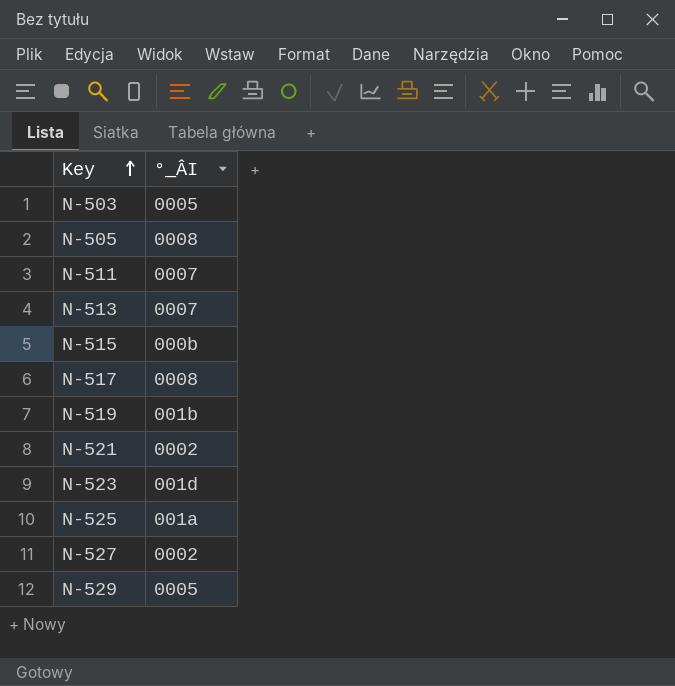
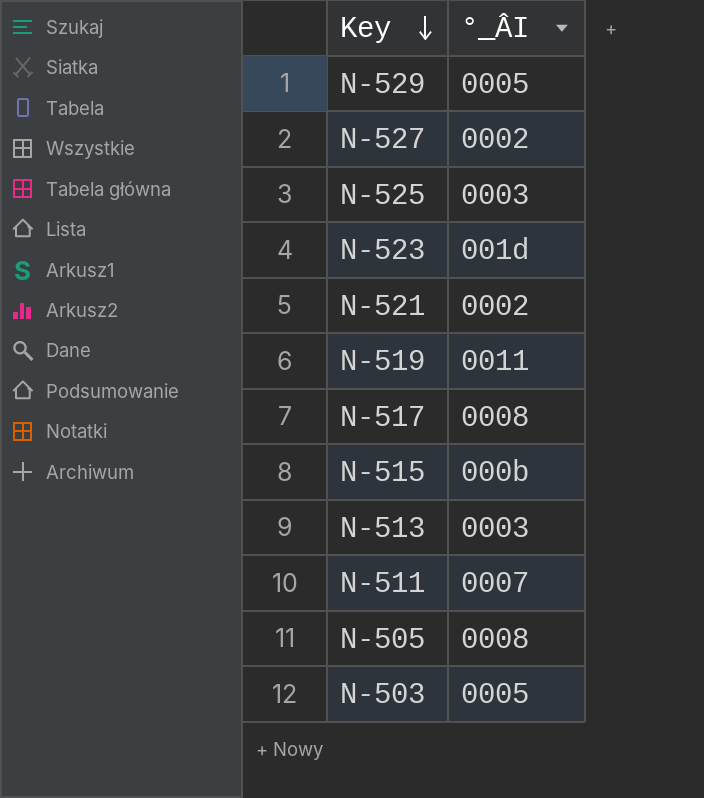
row order: Key ascending -> Key descending
N-525 | °_ÂI: 001a -> 0003
N-519 | °_ÂI: 001b -> 0011
N-513 | °_ÂI: 0007 -> 0003

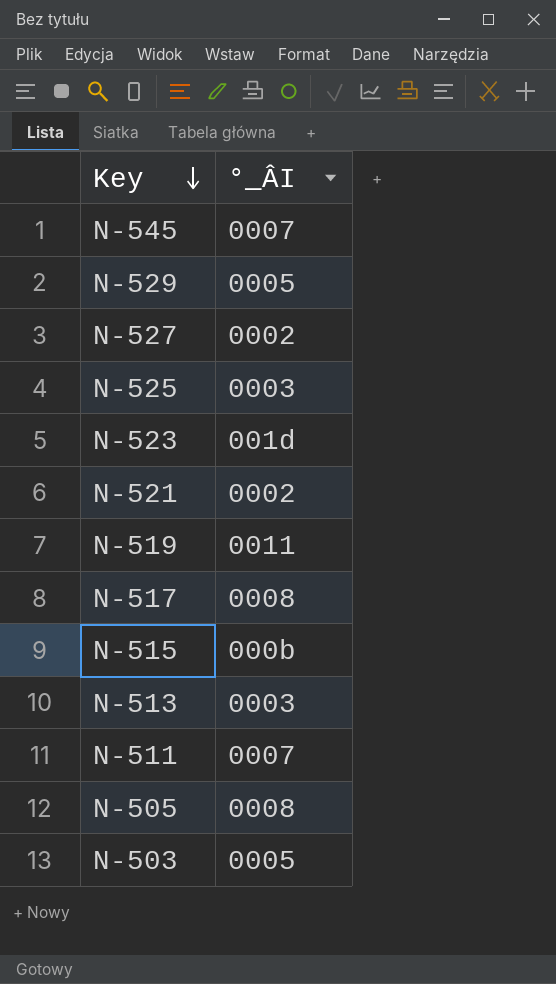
row N-545: none -> 0007

